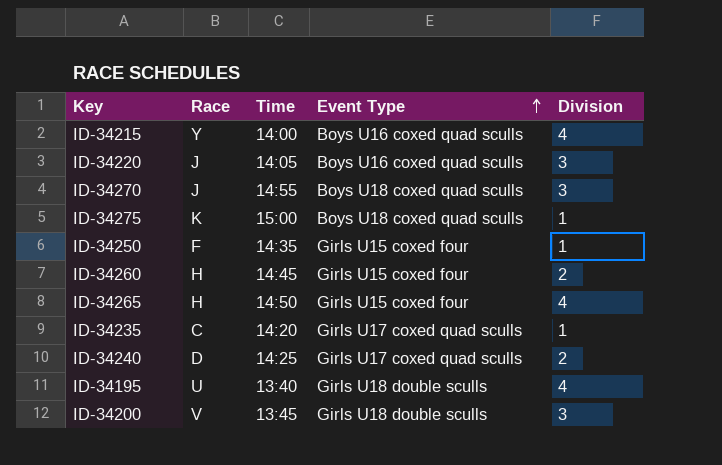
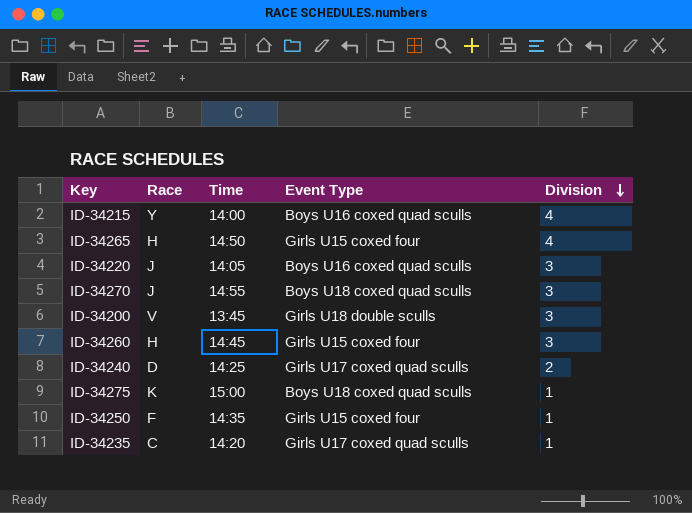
row order: Event Type ascending -> Division descending
row ID-34195: U | 13:40 | Girls U18 double sculls | 4 -> none
ID-34260 | Division: 2 -> 3

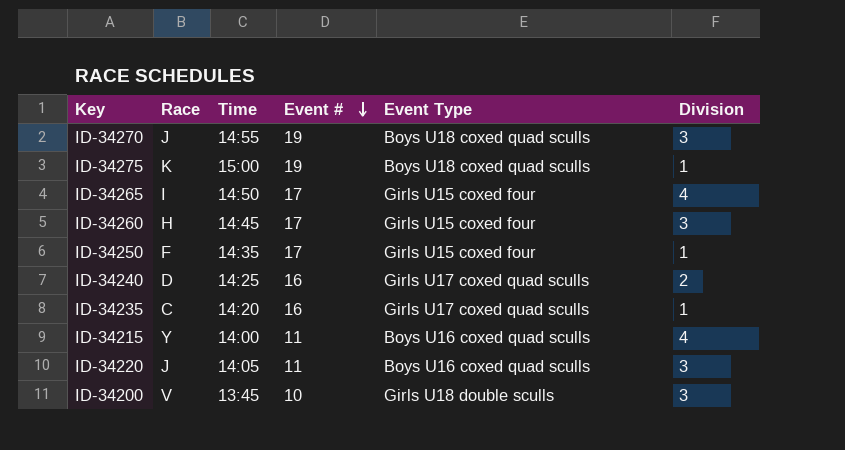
row order: Division descending -> Event # descending
column Event # | position: none -> 4
ID-34265 | Race: H -> I

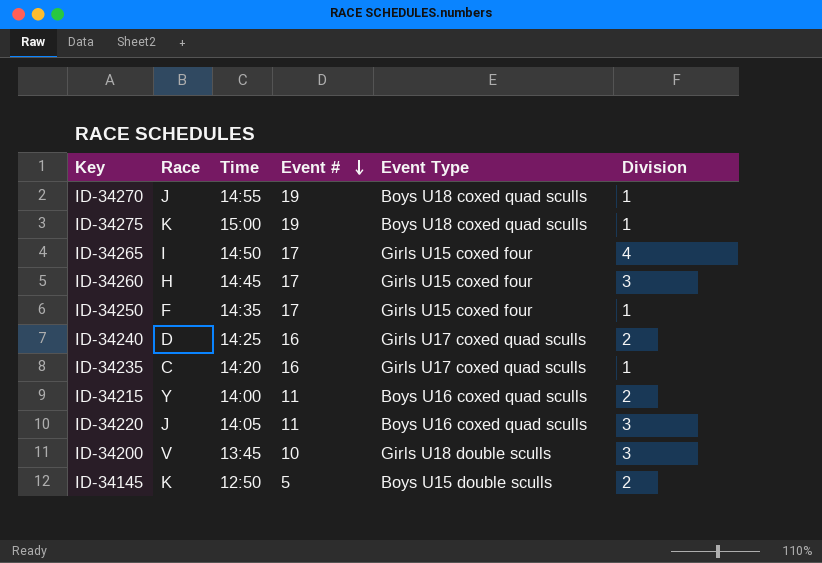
ID-34270 | Division: 3 -> 1
ID-34215 | Division: 4 -> 2
row ID-34145: none -> K | 12:50 | 5 | Boys U15 double sculls | 2

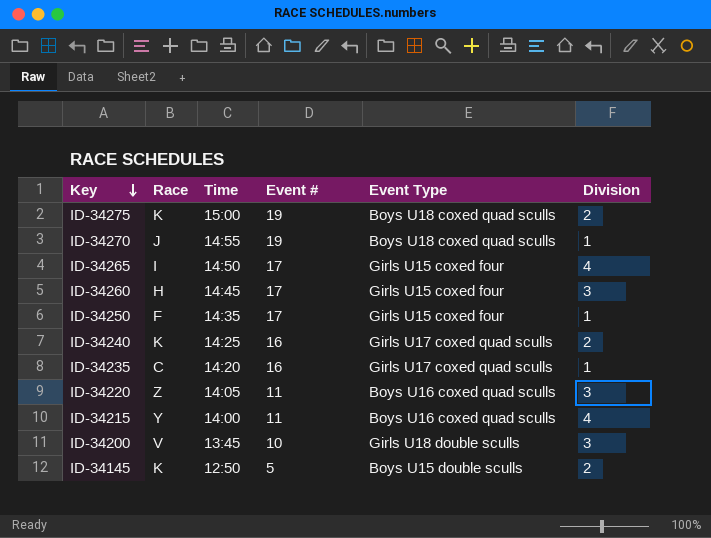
row order: Event # descending -> Key descending
ID-34275 | Division: 1 -> 2
ID-34240 | Race: D -> K
ID-34220 | Race: J -> Z
ID-34215 | Division: 2 -> 4

